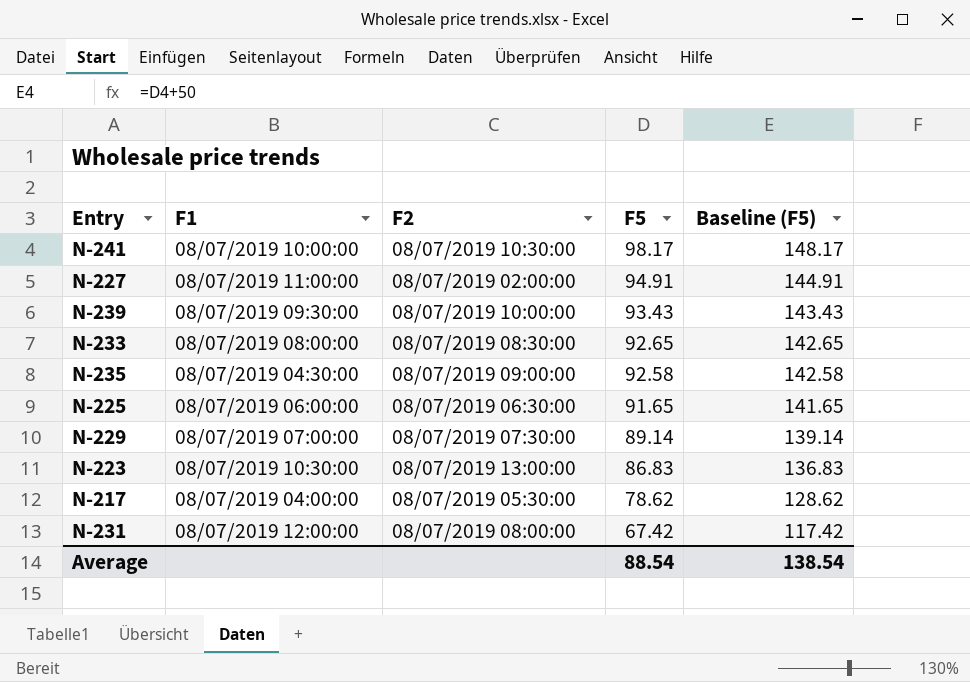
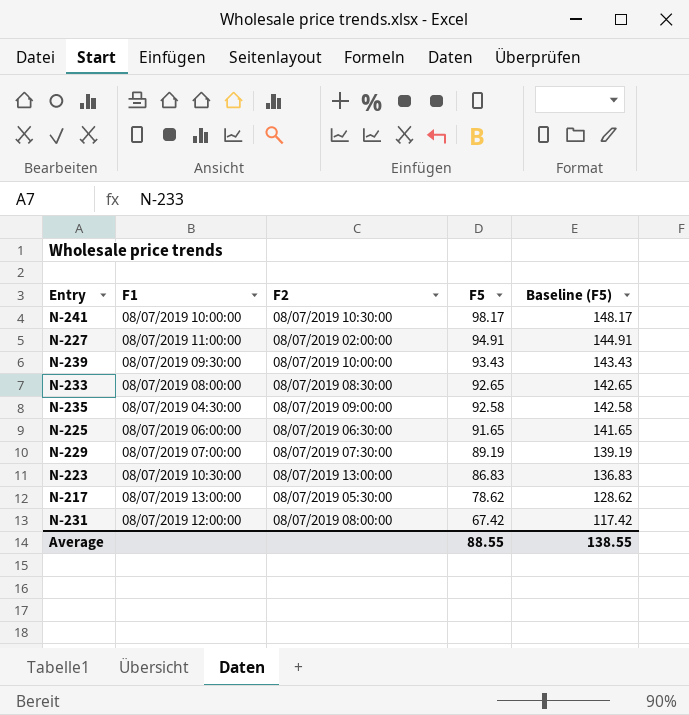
N-229 | F5: 89.14 -> 89.19
N-229 | Baseline (F5): 139.14 -> 139.19
N-217 | F1: 08/07/2019 04:00:00 -> 08/07/2019 13:00:00
Average | F5: 88.54 -> 88.55
Average | Baseline (F5): 138.54 -> 138.55

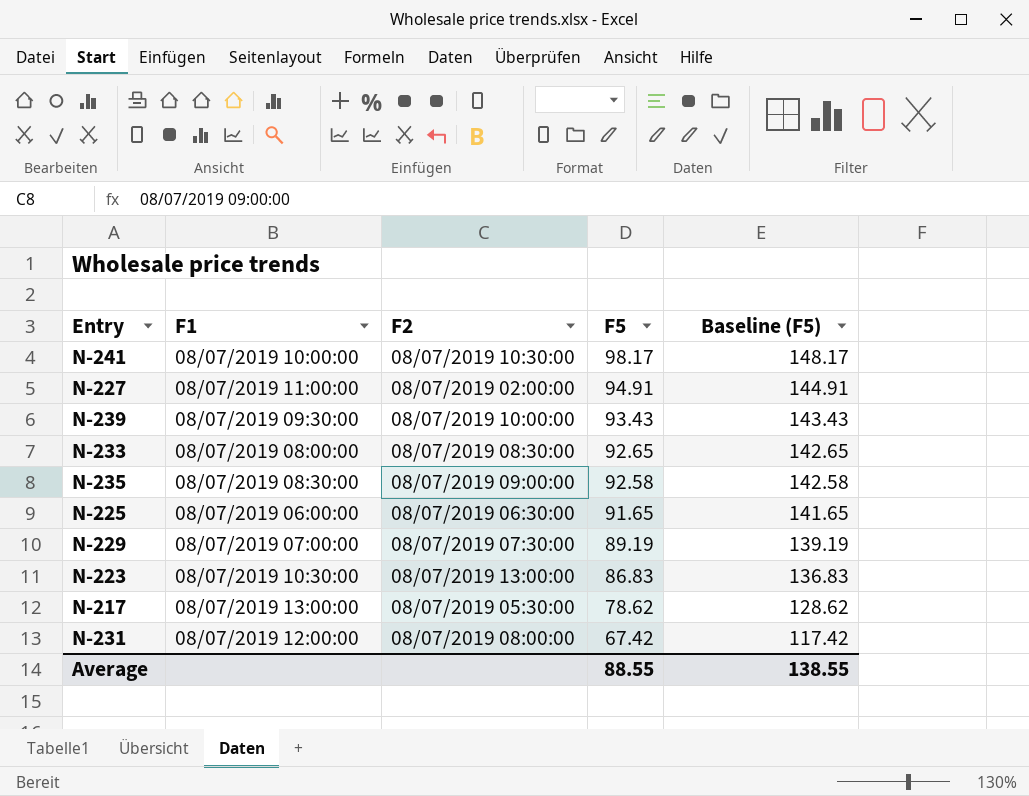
N-235 | F1: 08/07/2019 04:30:00 -> 08/07/2019 08:30:00

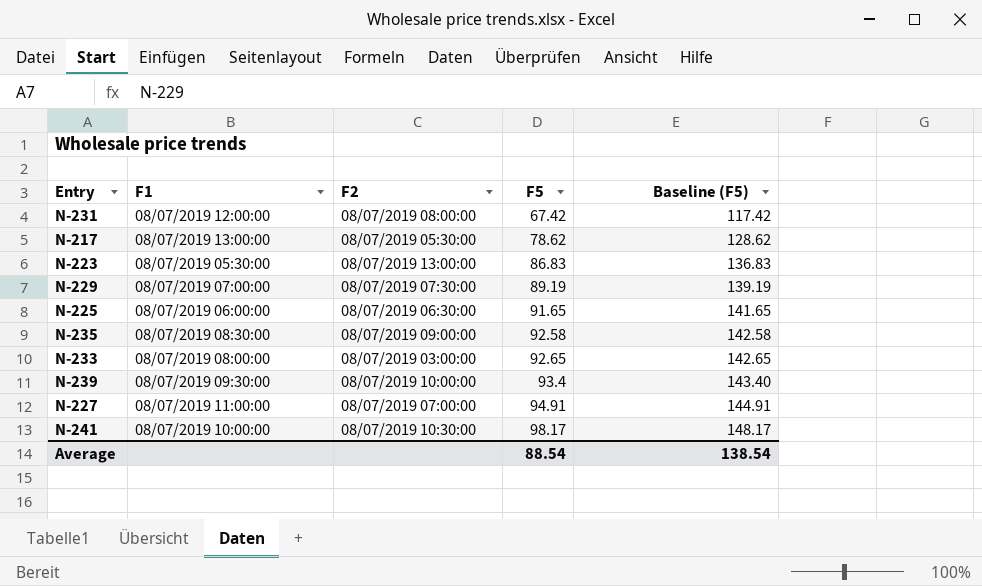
row order: F5 descending -> F5 ascending
N-223 | F1: 08/07/2019 10:30:00 -> 08/07/2019 05:30:00
N-233 | F2: 08/07/2019 08:30:00 -> 08/07/2019 03:00:00
N-239 | F5: 93.43 -> 93.4
N-239 | Baseline (F5): 143.43 -> 143.40
N-227 | F2: 08/07/2019 02:00:00 -> 08/07/2019 07:00:00
Average | F5: 88.55 -> 88.54
Average | Baseline (F5): 138.55 -> 138.54

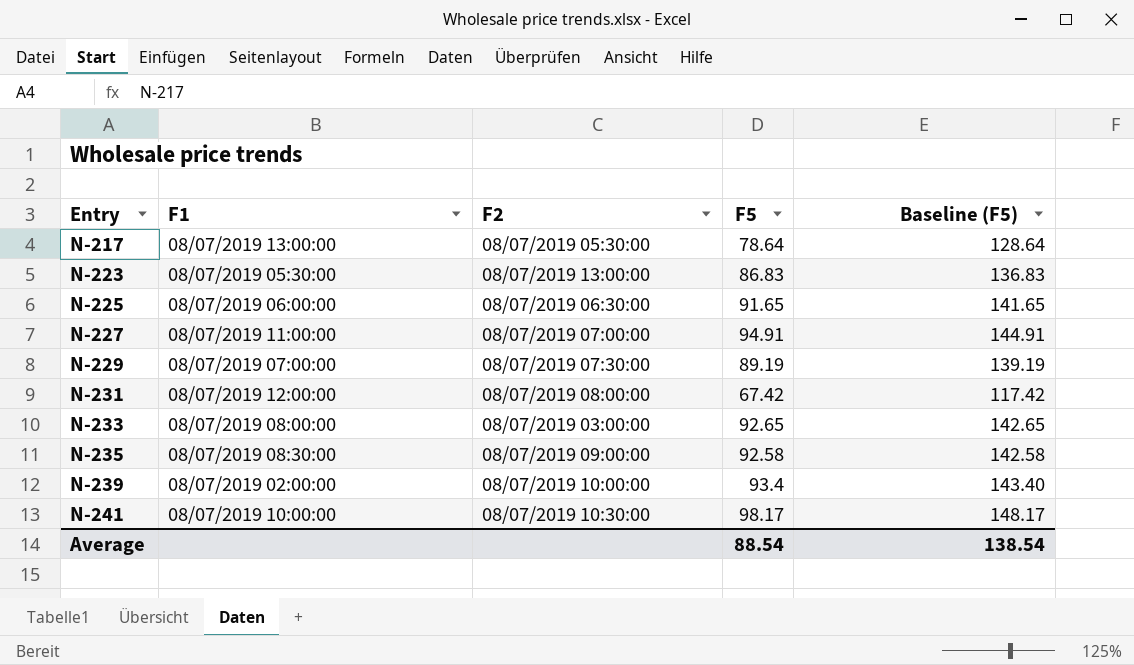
row order: F5 ascending -> Entry ascending
N-217 | F5: 78.62 -> 78.64
N-217 | Baseline (F5): 128.62 -> 128.64
N-239 | F1: 08/07/2019 09:30:00 -> 08/07/2019 02:00:00

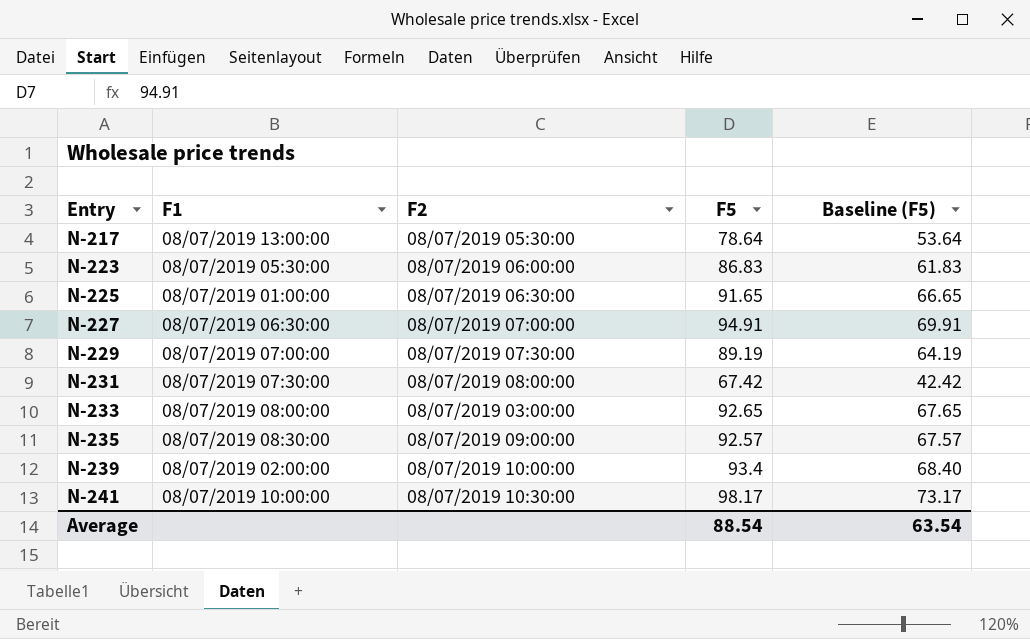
column Baseline (F5) | formula: [F5] + 50 -> [F5] - 25
N-223 | F2: 08/07/2019 13:00:00 -> 08/07/2019 06:00:00
N-225 | F1: 08/07/2019 06:00:00 -> 08/07/2019 01:00:00
N-227 | F1: 08/07/2019 11:00:00 -> 08/07/2019 06:30:00
N-231 | F1: 08/07/2019 12:00:00 -> 08/07/2019 07:30:00
N-235 | F5: 92.58 -> 92.57
Average | Baseline (F5): 138.54 -> 63.54

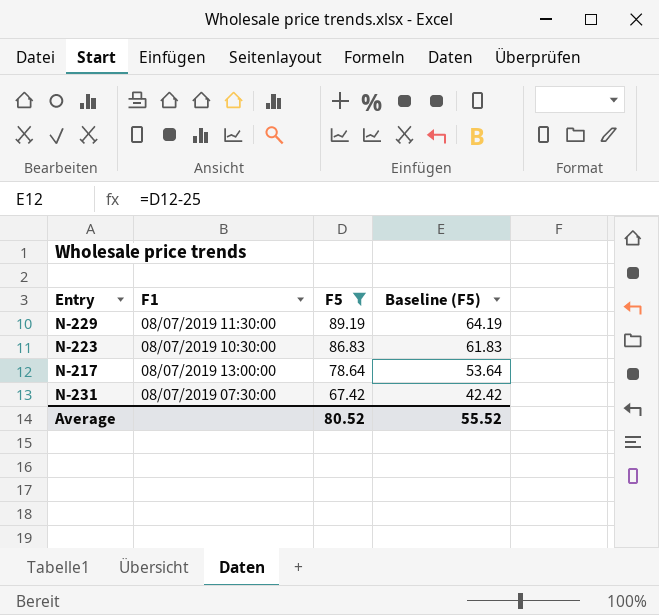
filter: none -> F5 <= 89.19
row order: Entry ascending -> F5 descending
column F2 | position: 3 -> none
N-229 | F1: 08/07/2019 07:00:00 -> 08/07/2019 11:30:00
N-223 | F1: 08/07/2019 05:30:00 -> 08/07/2019 10:30:00
Average | F5: 88.54 -> 80.52
Average | Baseline (F5): 63.54 -> 55.52

